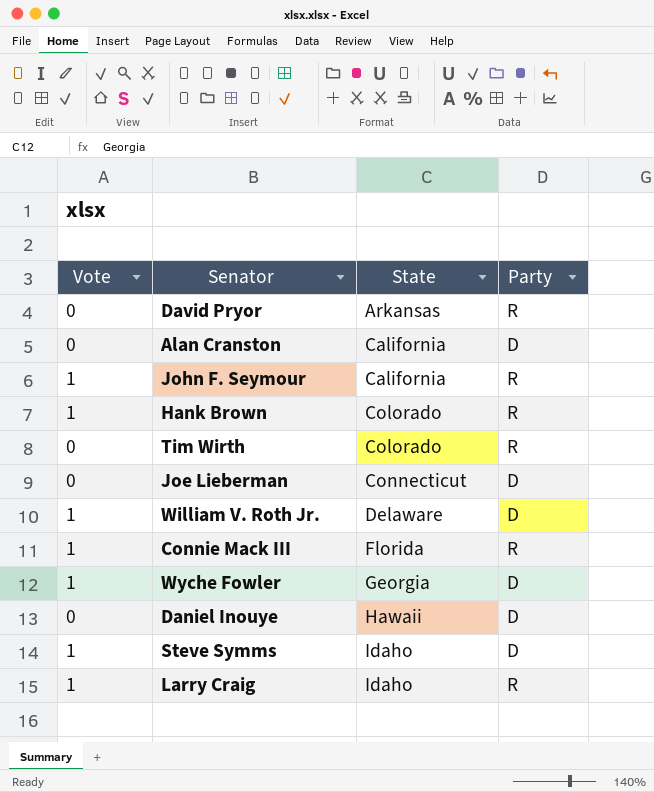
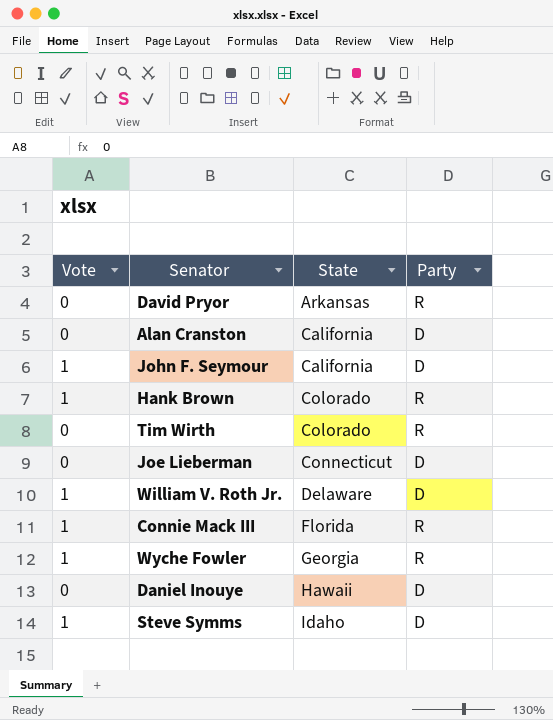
row Larry Craig: 1 | Idaho | R -> none
John F. Seymour | Party: R -> D
Wyche Fowler | Party: D -> R

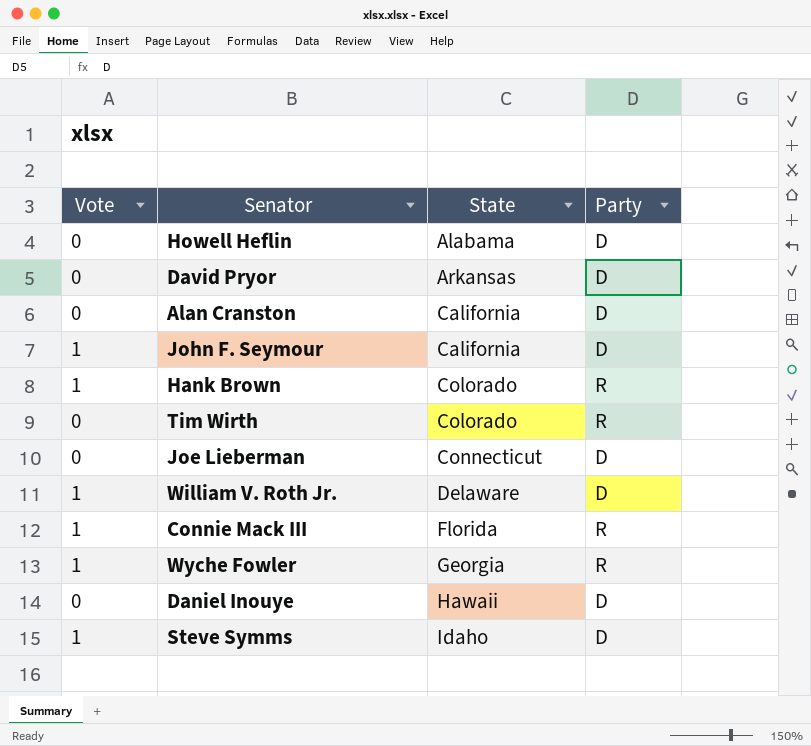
row Howell Heflin: none -> 0 | Alabama | D
David Pryor | Party: R -> D

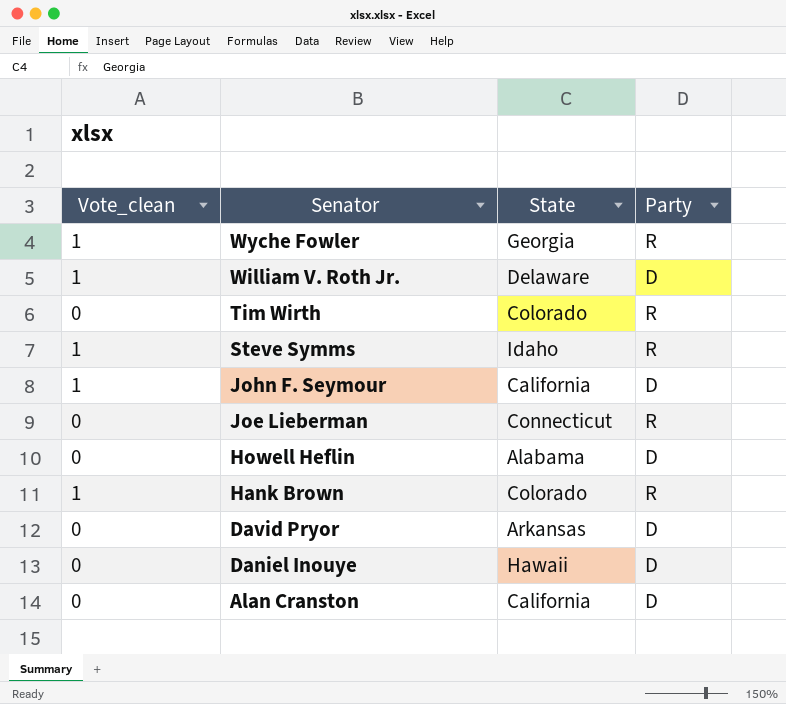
row order: State ascending -> Senator descending
column name: Vote -> Vote_clean
row Connie Mack III: 1 | Florida | R -> none
Steve Symms | Party: D -> R
Joe Lieberman | Party: D -> R

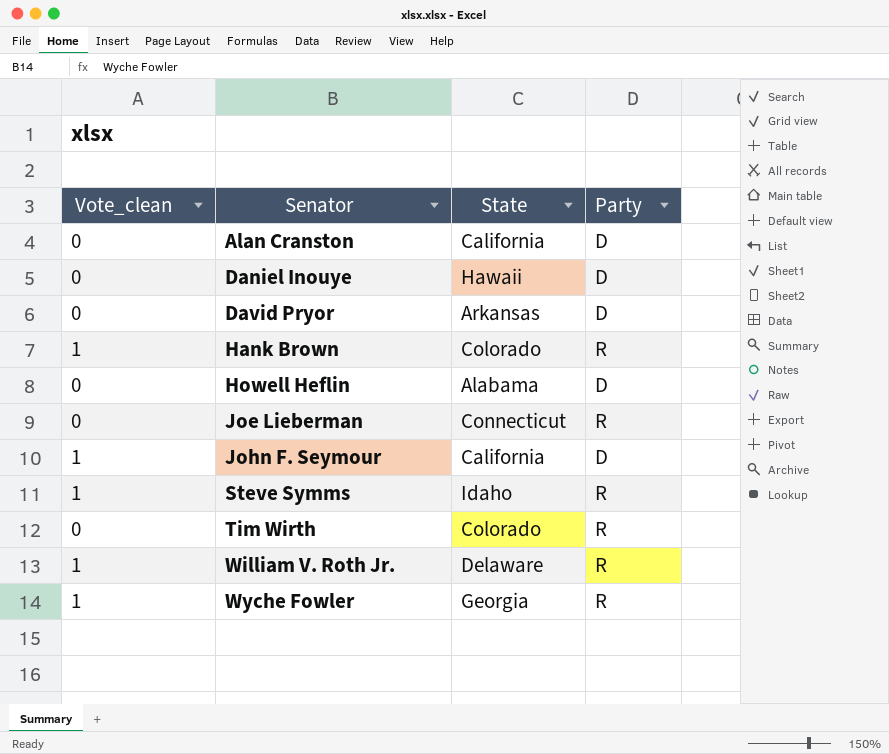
row order: Senator descending -> Senator ascending
William V. Roth Jr. | Party: D -> R

